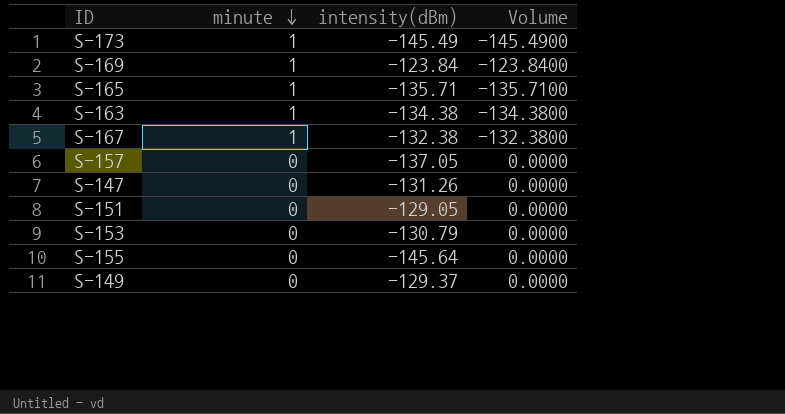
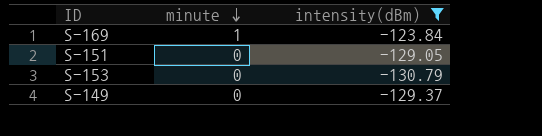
filter: none -> intensity(dBm) >= -130.79
column Volume | formula: [minute] * [intensity(dBm)] -> none

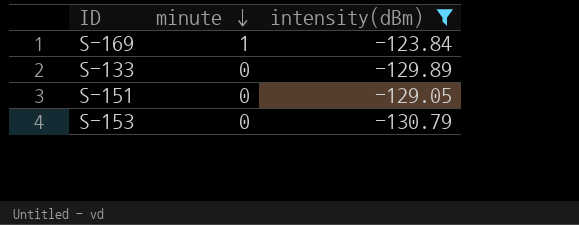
row S-149: 0 | -129.37 -> none
row S-133: none -> 0 | -129.89

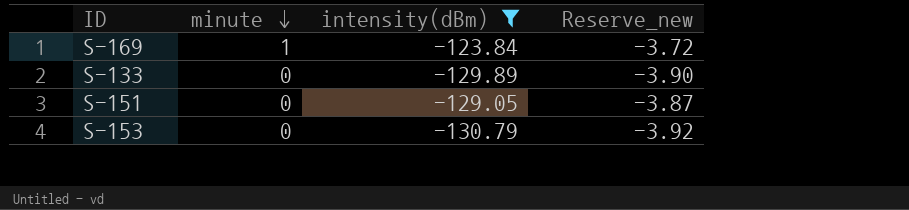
column Reserve_new | formula: none -> [intensity(dBm)] * 0.03

